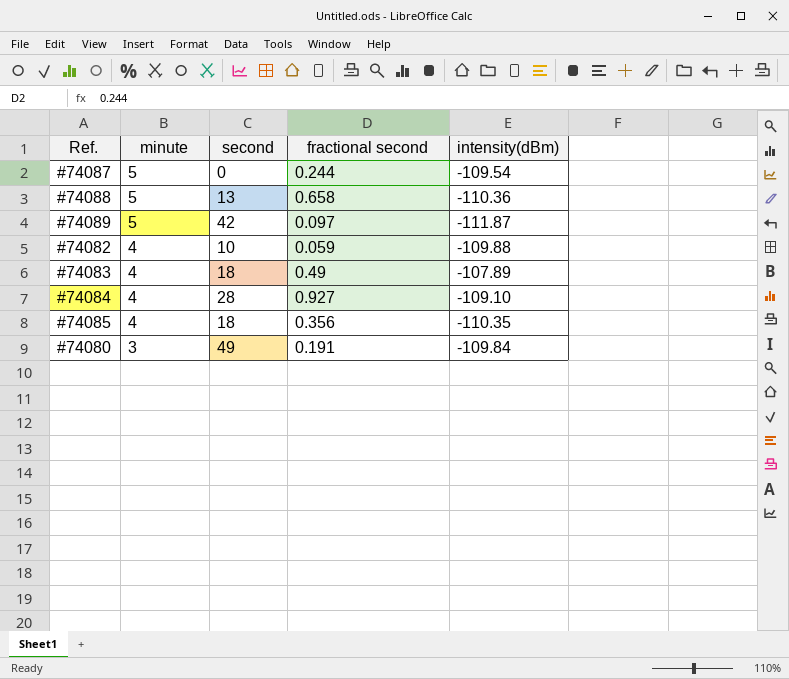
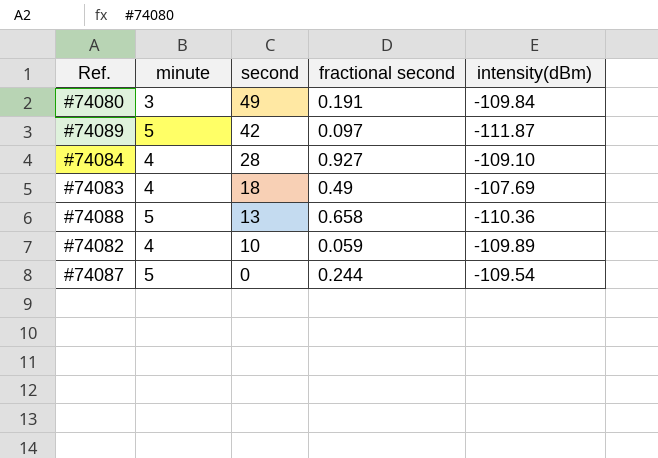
row order: minute descending -> second descending
row #74085: 4 | 18 | 0.356 | -110.35 -> none
#74083 | intensity(dBm): -107.89 -> -107.69
#74082 | intensity(dBm): -109.88 -> -109.89

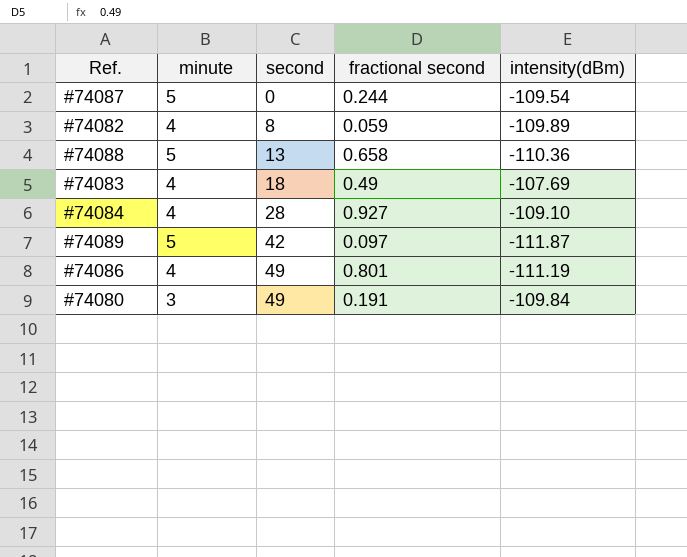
row order: second descending -> second ascending
#74082 | second: 10 -> 8
row #74086: none -> 4 | 49 | 0.801 | -111.19

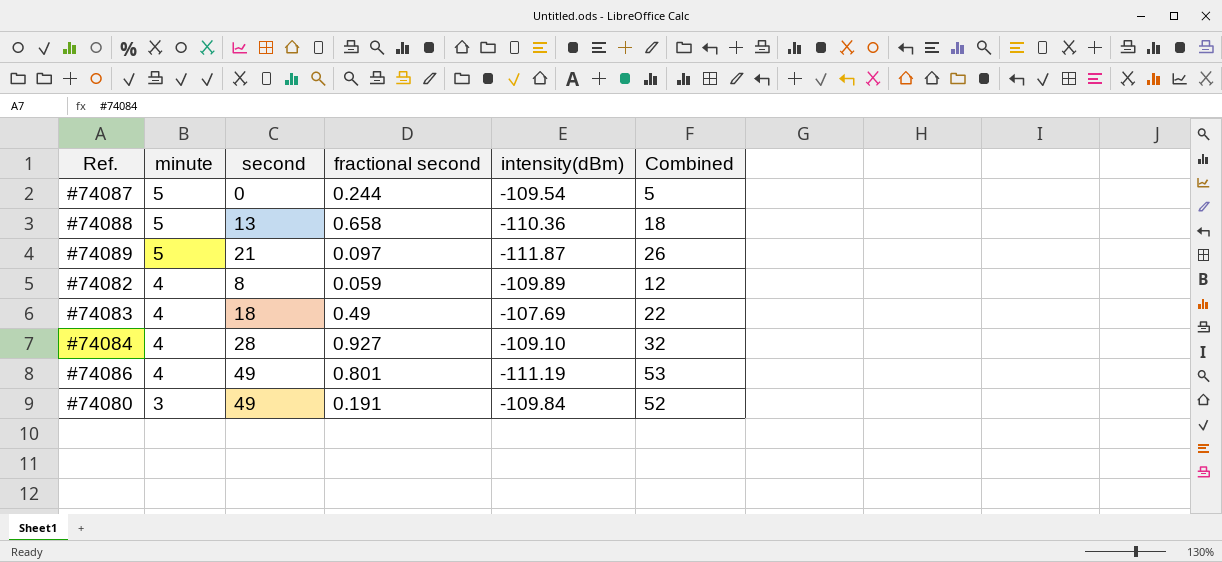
row order: second ascending -> minute descending
column Combined | formula: none -> [minute] + [second]
#74089 | second: 42 -> 21

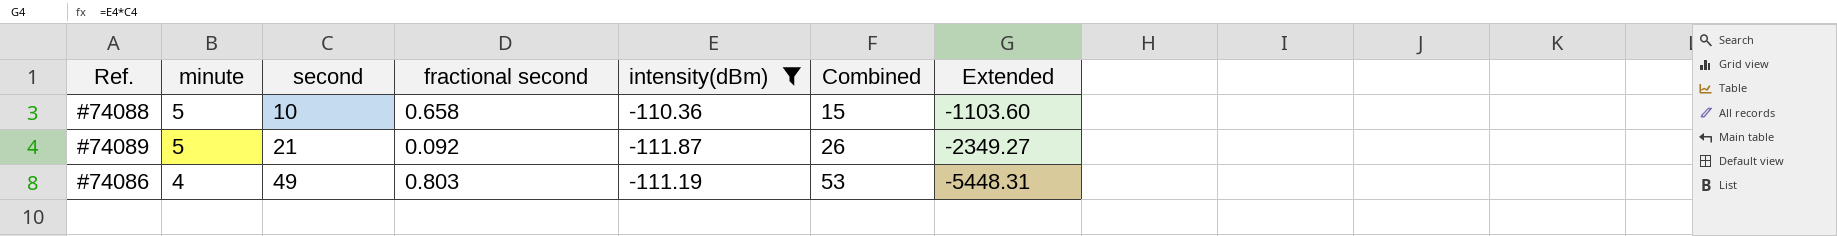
filter: none -> intensity(dBm) <= -110.36
column Extended | formula: none -> [second] * [intensity(dBm)]
#74088 | second: 13 -> 10
#74088 | Combined: 18 -> 15
#74089 | fractional second: 0.097 -> 0.092
#74086 | fractional second: 0.801 -> 0.803

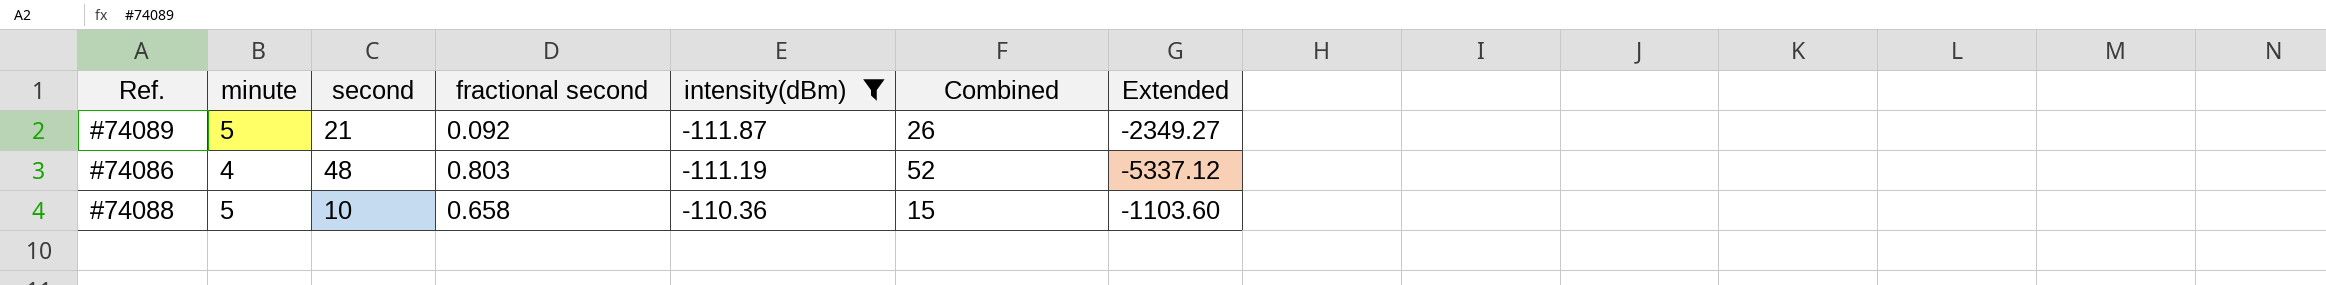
row order: minute descending -> intensity(dBm) ascending
#74086 | second: 49 -> 48
#74086 | Combined: 53 -> 52
#74086 | Extended: -5448.31 -> -5337.12

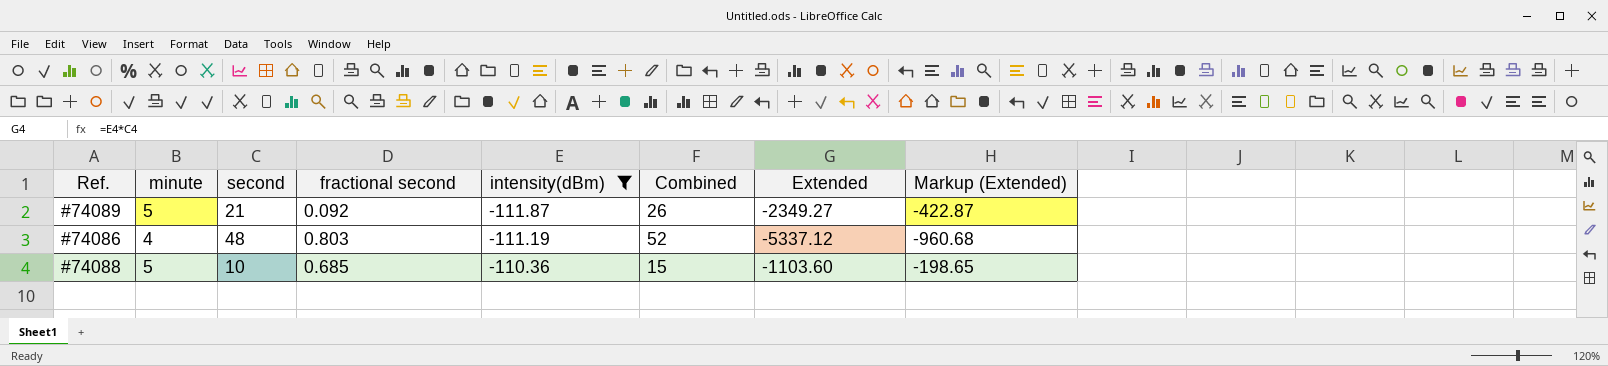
column Markup (Extended) | formula: none -> [Extended] * 0.18
#74088 | fractional second: 0.658 -> 0.685

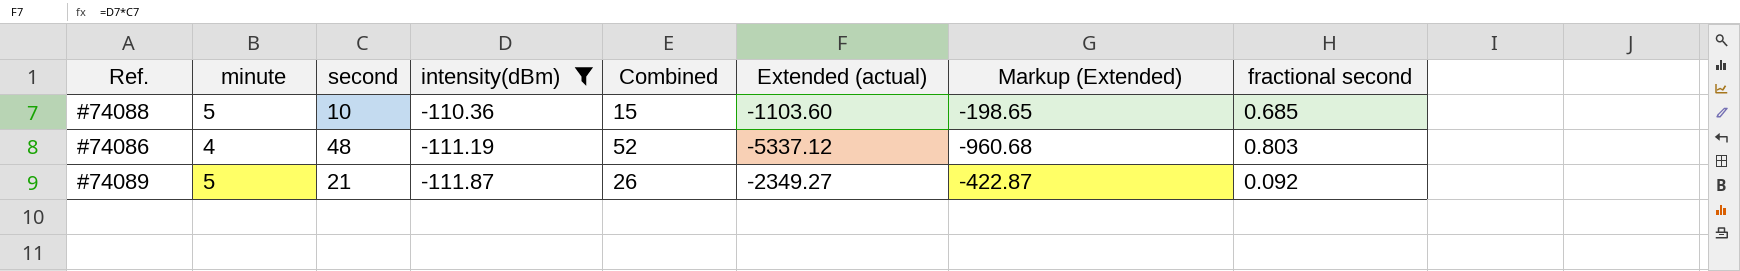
row order: intensity(dBm) ascending -> intensity(dBm) descending
column name: Extended -> Extended (actual)
column fractional second | position: 4 -> 8

